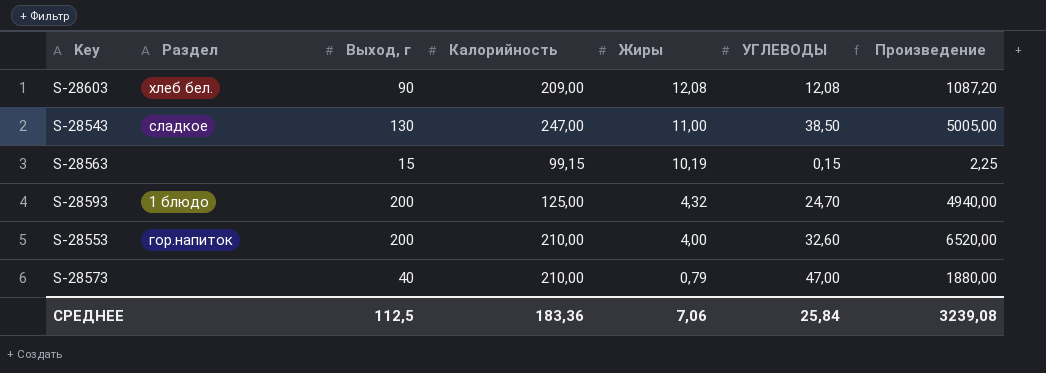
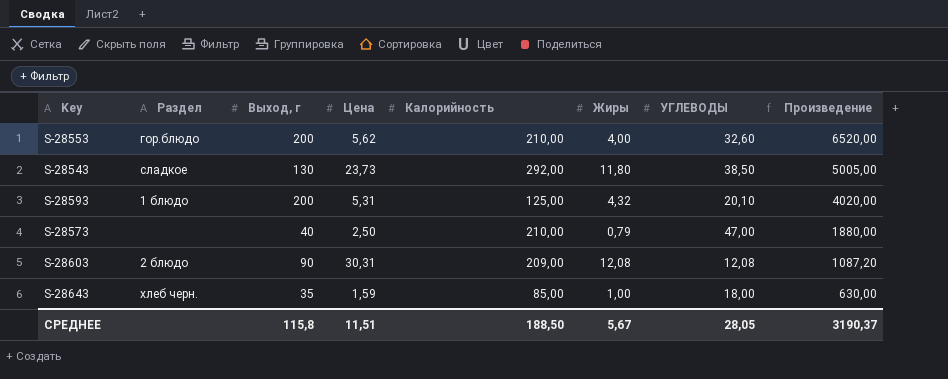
row order: Жиры descending -> Произведение descending
column Цена | position: none -> 4
row S-28563: none | 15 | 99,15 | 10,19 | 0,15 | 2,25 -> none
S-28553 | Раздел: гор.напиток -> гор.блюдо
S-28543 | Калорийность: 247,00 -> 292,00
S-28543 | Жиры: 11,00 -> 11,80
S-28593 | УГЛЕВОДЫ: 24,70 -> 20,10
S-28593 | Произведение: 4940,00 -> 4020,00
S-28603 | Раздел: хлеб бел. -> 2 блюдо
row S-28643: none -> хлеб черн. | 35 | 1,59 | 85,00 | 1,00 | 18,00 | 630,00
СРЕДНЕЕ | Выход, г: 112,5 -> 115,8
СРЕДНЕЕ | Калорийность: 183,36 -> 188,50
СРЕДНЕЕ | Жиры: 7,06 -> 5,67
СРЕДНЕЕ | УГЛЕВОДЫ: 25,84 -> 28,05
СРЕДНЕЕ | Произведение: 3239,08 -> 3190,37

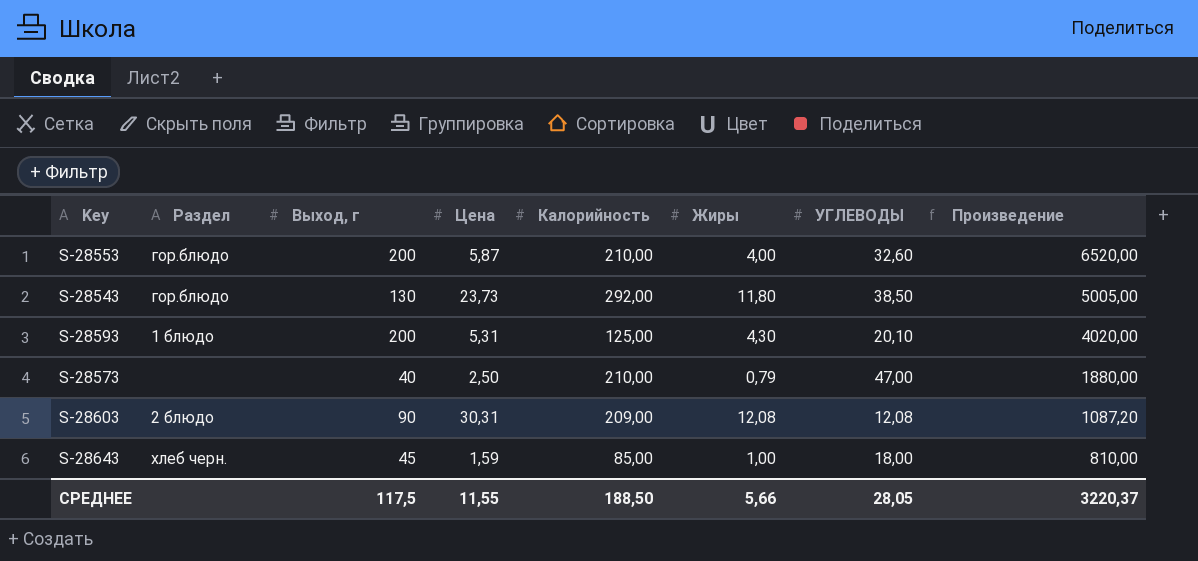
S-28553 | Цена: 5,62 -> 5,87
S-28543 | Раздел: сладкое -> гор.блюдо
S-28593 | Жиры: 4,32 -> 4,30
S-28643 | Выход, г: 35 -> 45
S-28643 | Произведение: 630,00 -> 810,00
СРЕДНЕЕ | Выход, г: 115,8 -> 117,5
СРЕДНЕЕ | Цена: 11,51 -> 11,55
СРЕДНЕЕ | Жиры: 5,67 -> 5,66
СРЕДНЕЕ | Произведение: 3190,37 -> 3220,37

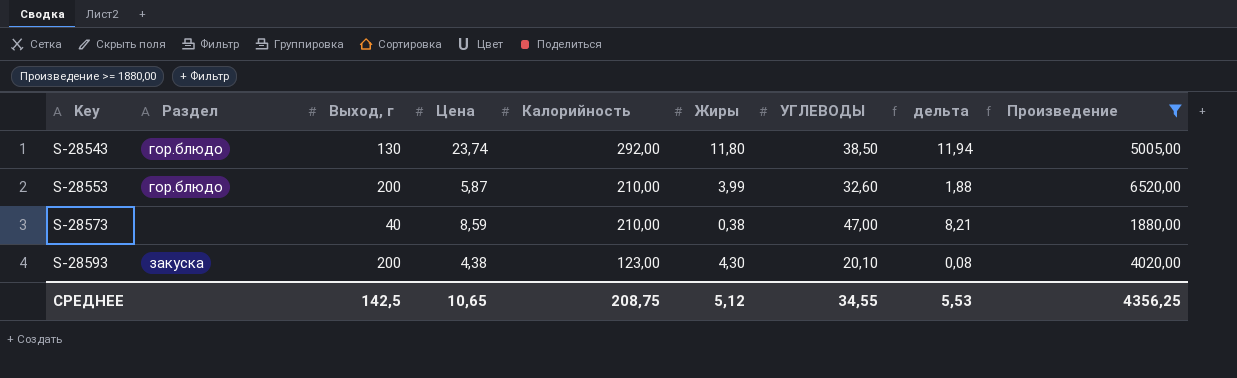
filter: none -> Произведение >= 1880,00
row order: Произведение descending -> Key ascending
column дельта | formula: none -> [Цена] - [Жиры]
S-28543 | Цена: 23,73 -> 23,74
S-28553 | Жиры: 4,00 -> 3,99
S-28573 | Цена: 2,50 -> 8,59
S-28573 | Жиры: 0,79 -> 0,38
S-28593 | Раздел: 1 блюдо -> закуска
S-28593 | Цена: 5,31 -> 4,38
S-28593 | Калорийность: 125,00 -> 123,00
СРЕДНЕЕ | Выход, г: 117,5 -> 142,5
СРЕДНЕЕ | Цена: 11,55 -> 10,65
СРЕДНЕЕ | Калорийность: 188,50 -> 208,75
СРЕДНЕЕ | Жиры: 5,66 -> 5,12
СРЕДНЕЕ | УГЛЕВОДЫ: 28,05 -> 34,55
СРЕДНЕЕ | Произведение: 3220,37 -> 4356,25

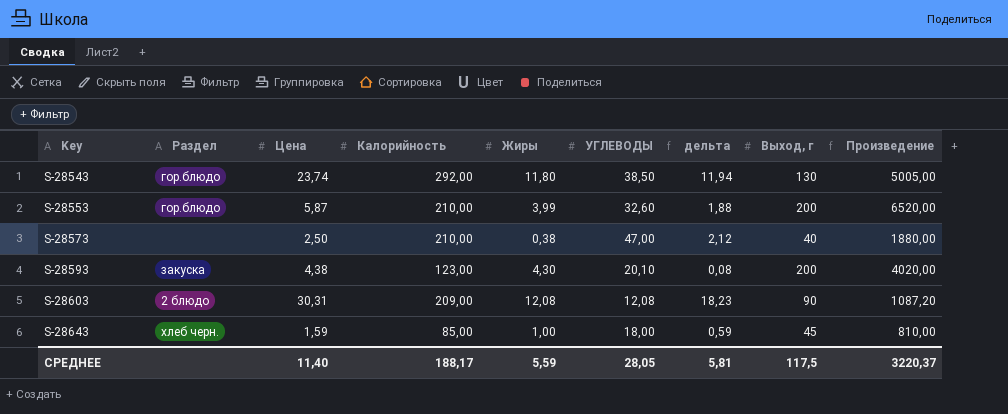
filter: Произведение >= 1880,00 -> none
column Выход, г | position: 3 -> 8
S-28573 | Цена: 8,59 -> 2,50
S-28573 | дельта: 8,21 -> 2,12
СРЕДНЕЕ | Цена: 10,65 -> 11,40
СРЕДНЕЕ | Калорийность: 208,75 -> 188,17
СРЕДНЕЕ | Жиры: 5,12 -> 5,59
СРЕДНЕЕ | УГЛЕВОДЫ: 34,55 -> 28,05
СРЕДНЕЕ | дельта: 5,53 -> 5,81
СРЕДНЕЕ | Выход, г: 142,5 -> 117,5
СРЕДНЕЕ | Произведение: 4356,25 -> 3220,37

